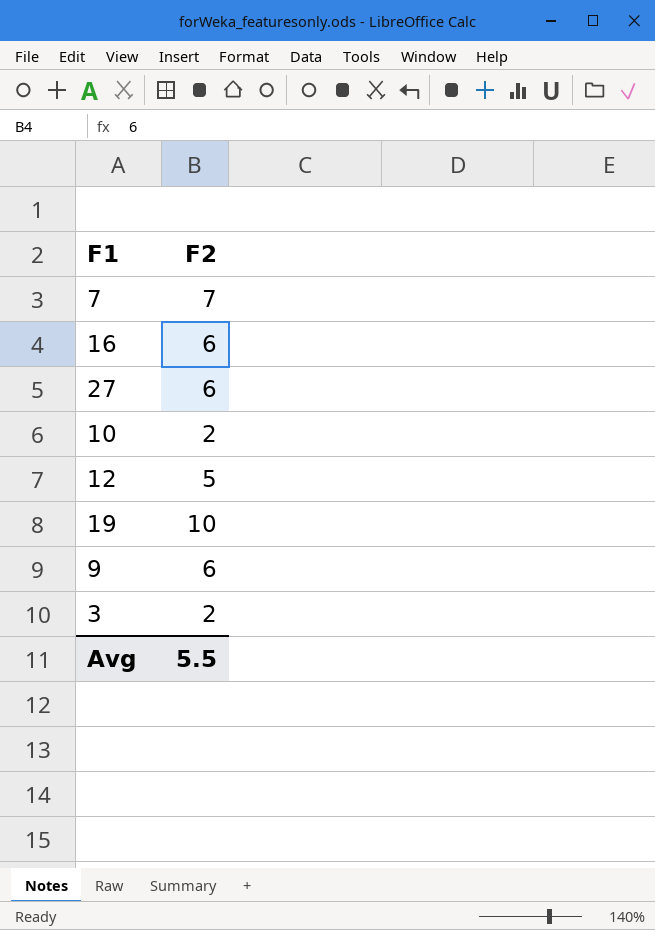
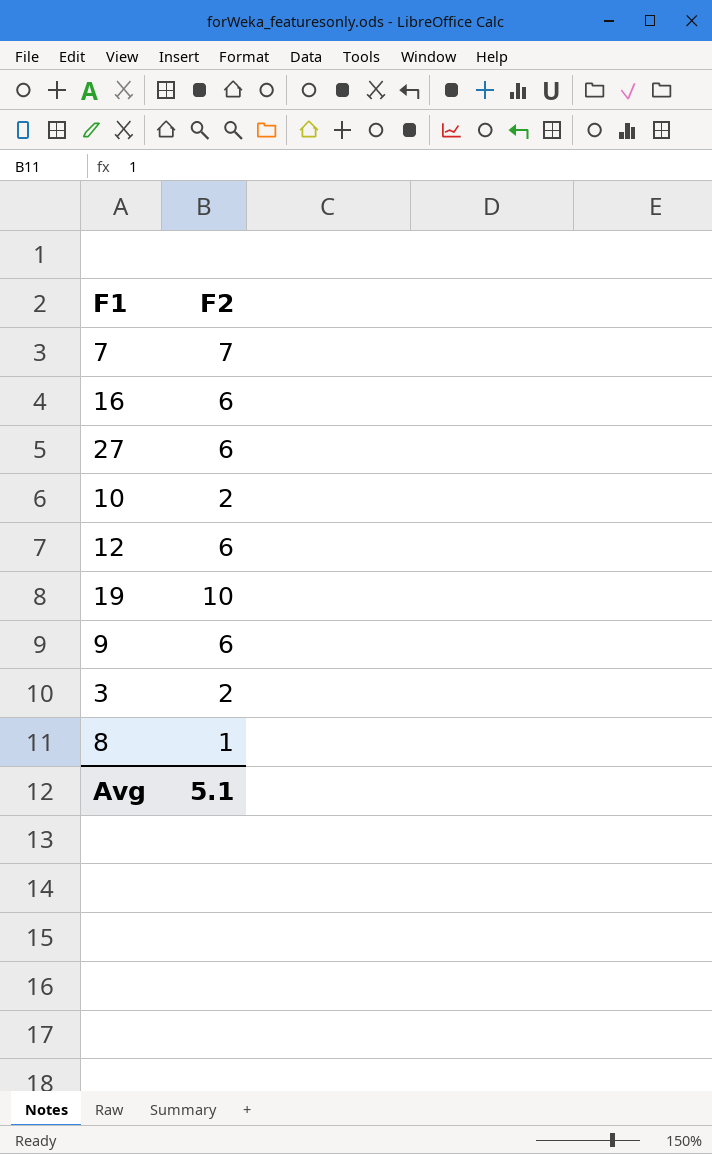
12 | F2: 5 -> 6
row 8: none -> 1
Avg | F2: 5.5 -> 5.1

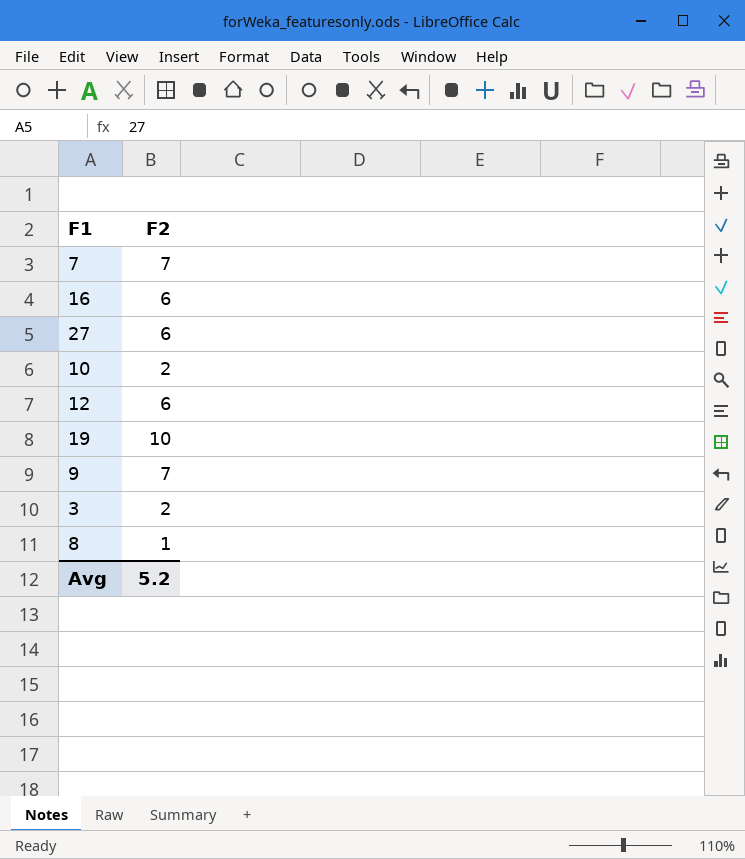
9 | F2: 6 -> 7
Avg | F2: 5.1 -> 5.2

